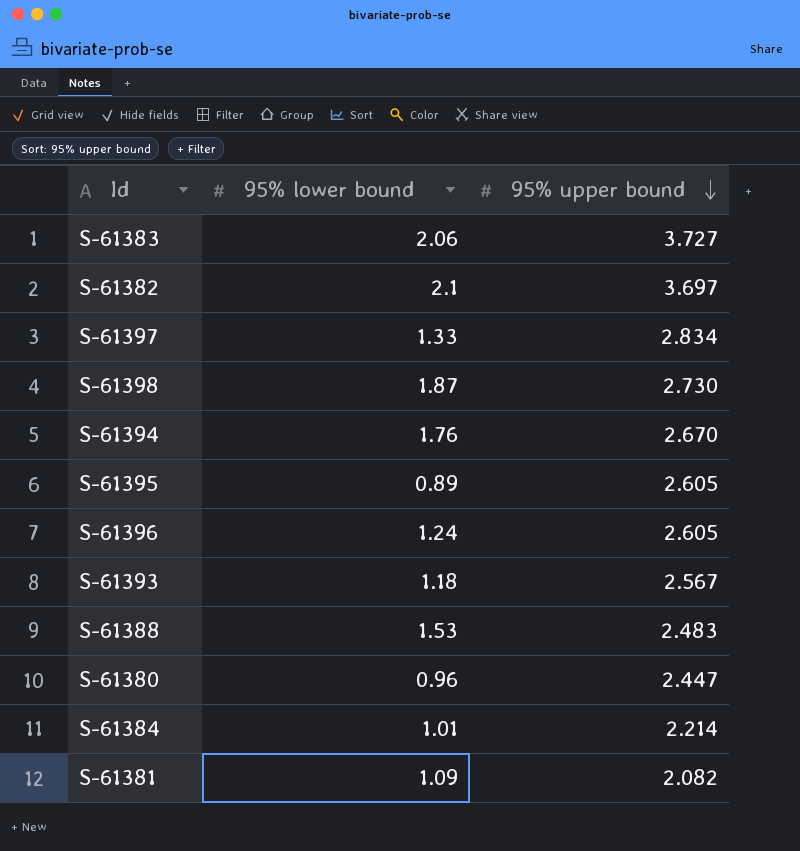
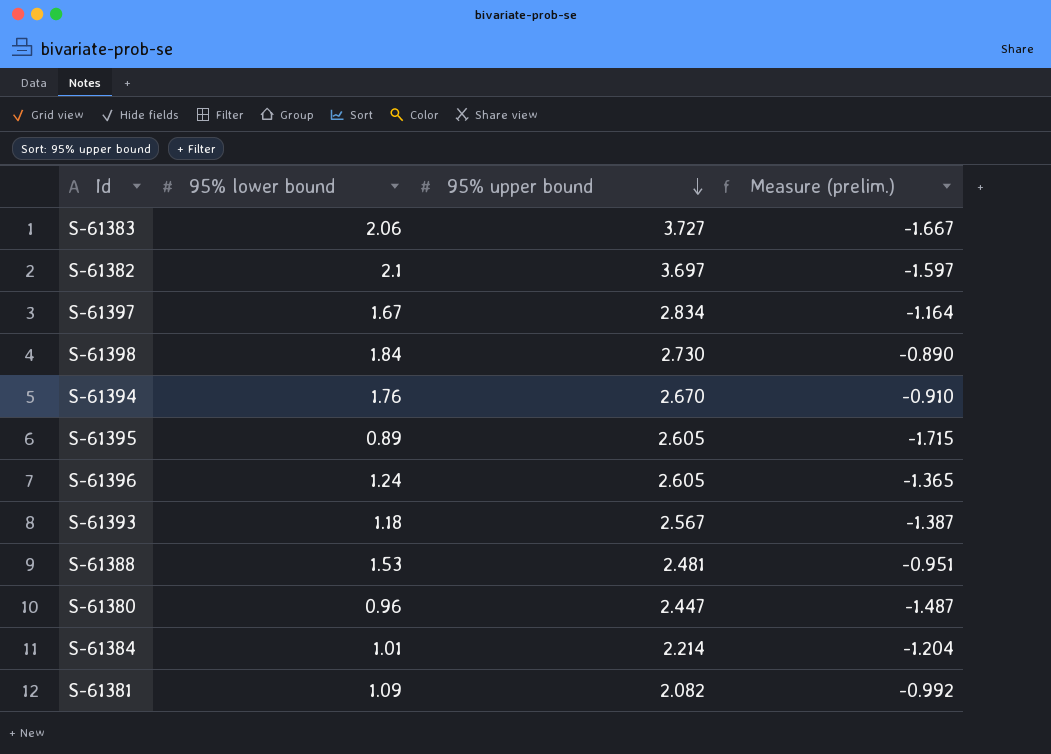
column Measure (prelim.) | formula: none -> [95% lower bound] - [95% upper bound]
S-61397 | 95% lower bound: 1.33 -> 1.67
S-61398 | 95% lower bound: 1.87 -> 1.84
S-61388 | 95% upper bound: 2.483 -> 2.481

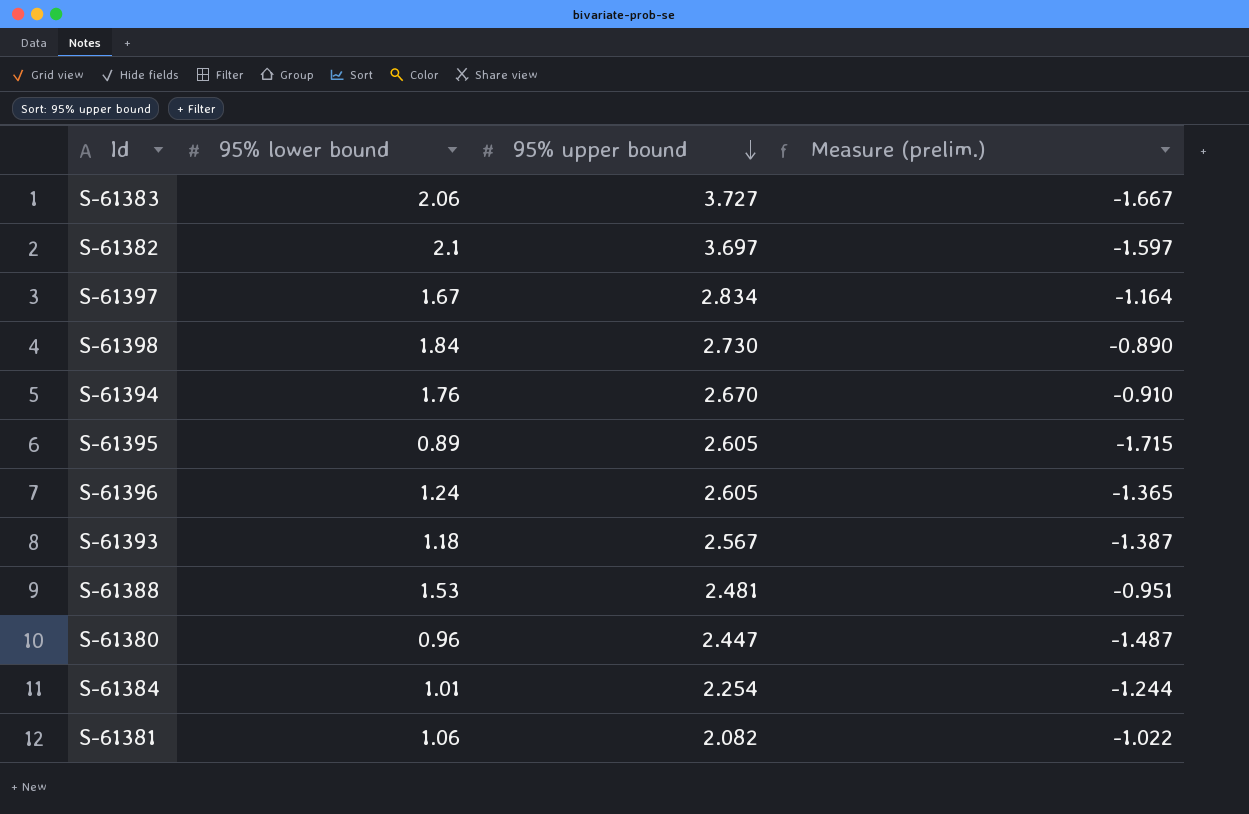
S-61384 | 95% upper bound: 2.214 -> 2.254
S-61384 | Measure (prelim.): -1.204 -> -1.244
S-61381 | 95% lower bound: 1.09 -> 1.06
S-61381 | Measure (prelim.): -0.992 -> -1.022

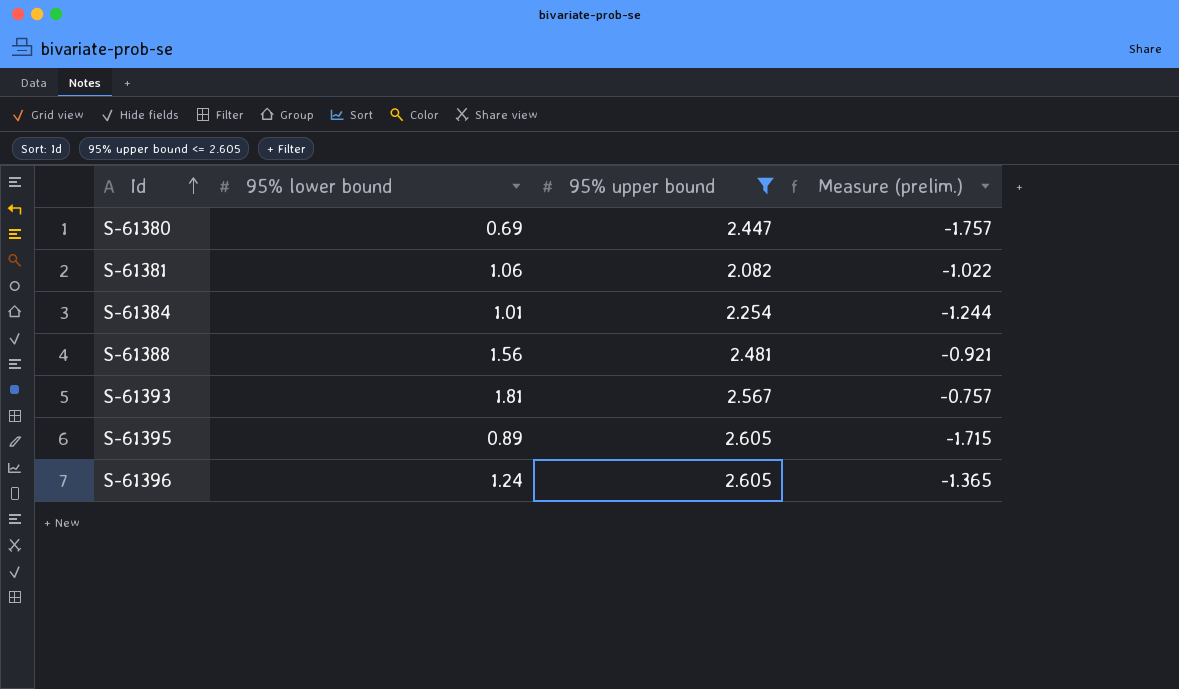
filter: none -> 95% upper bound <= 2.605
row order: 95% upper bound descending -> Id ascending
S-61380 | 95% lower bound: 0.96 -> 0.69
S-61380 | Measure (prelim.): -1.487 -> -1.757
S-61388 | 95% lower bound: 1.53 -> 1.56
S-61388 | Measure (prelim.): -0.951 -> -0.921
S-61393 | 95% lower bound: 1.18 -> 1.81
S-61393 | Measure (prelim.): -1.387 -> -0.757

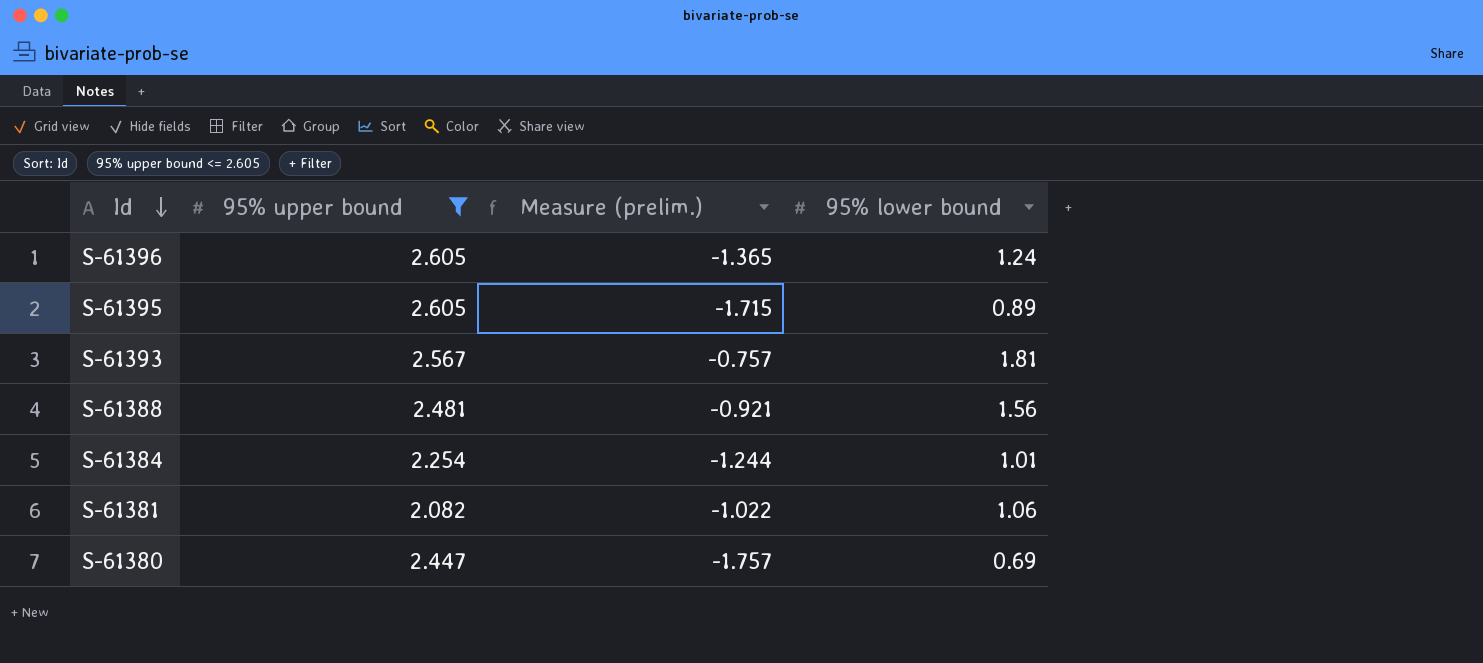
row order: Id ascending -> Id descending
column 95% lower bound | position: 2 -> 4

